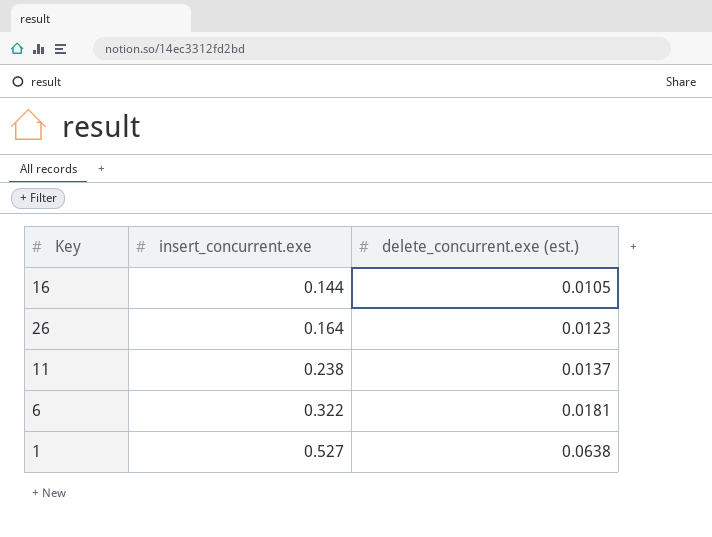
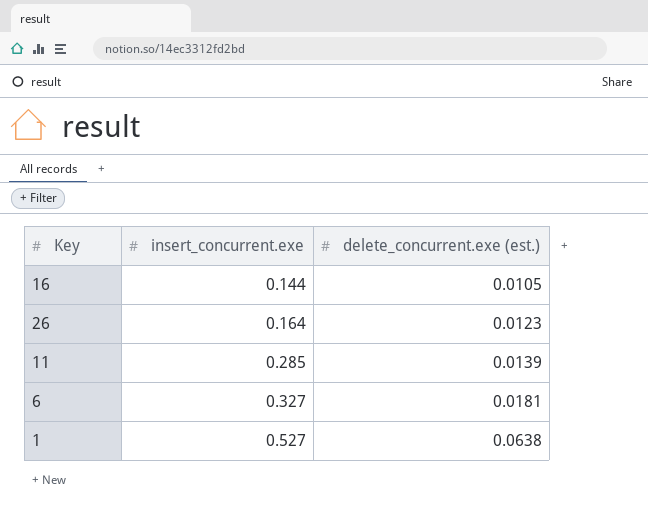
11 | insert_concurrent.exe: 0.238 -> 0.285
11 | delete_concurrent.exe (est.): 0.0137 -> 0.0139
6 | insert_concurrent.exe: 0.322 -> 0.327

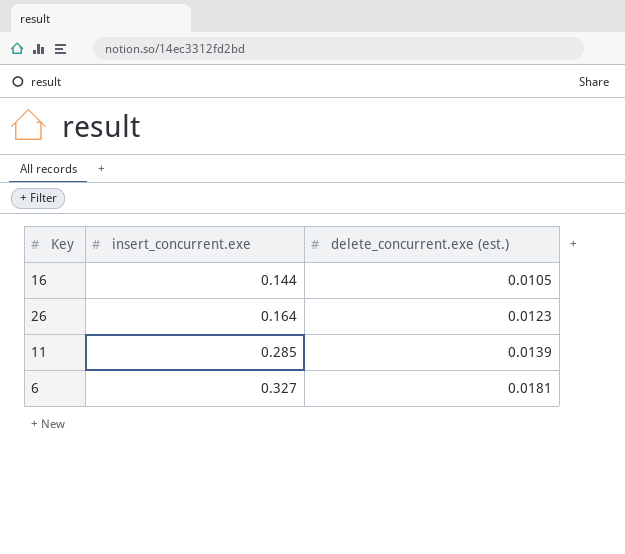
row 1: 0.527 | 0.0638 -> none

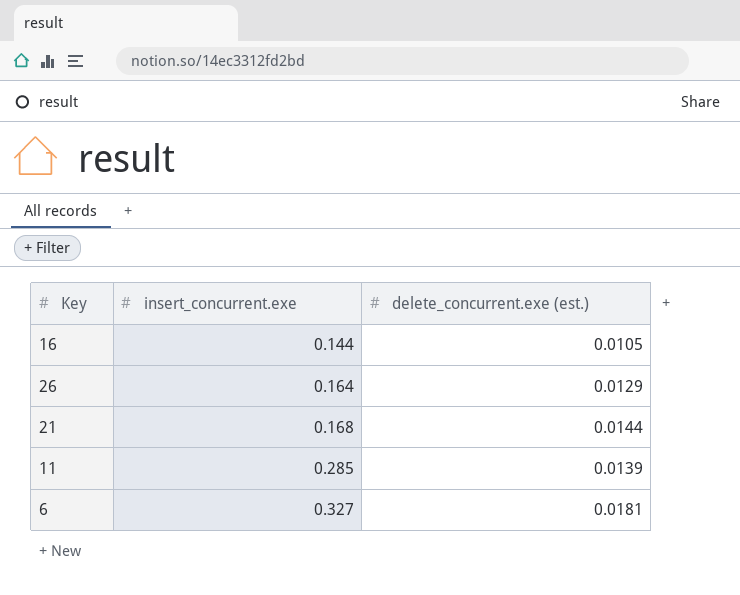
26 | delete_concurrent.exe (est.): 0.0123 -> 0.0129
row 21: none -> 0.168 | 0.0144

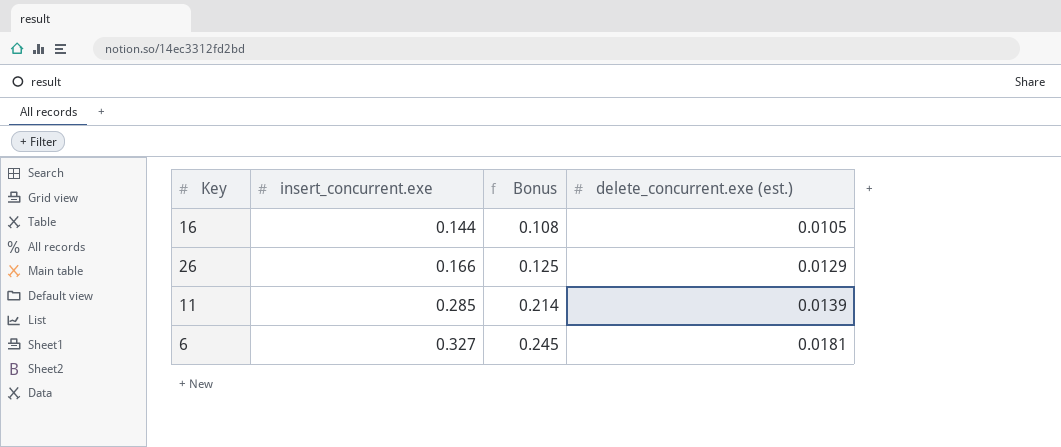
column Bonus | formula: none -> [insert_concurrent.exe] * 0.75
row 21: 0.168 | 0.0144 -> none
26 | insert_concurrent.exe: 0.164 -> 0.166

